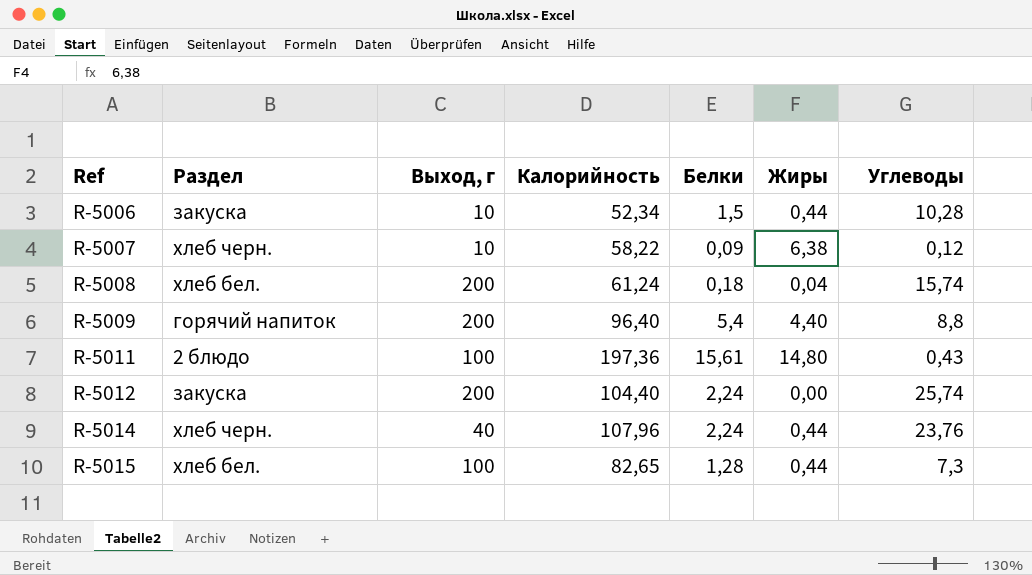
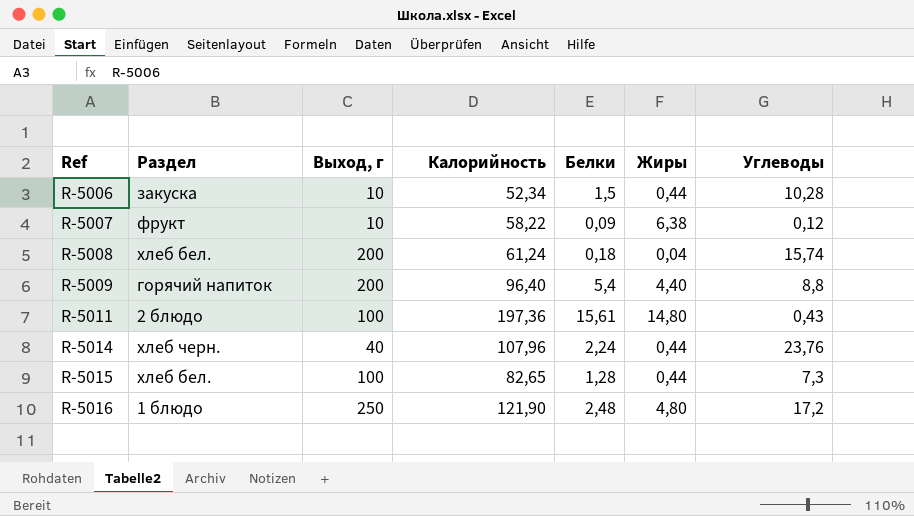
row R-5012: закуска | 200 | 104,40 | 2,24 | 0,00 | 25,74 -> none
R-5007 | Раздел: хлеб черн. -> фрукт
row R-5016: none -> 1 блюдо | 250 | 121,90 | 2,48 | 4,80 | 17,2

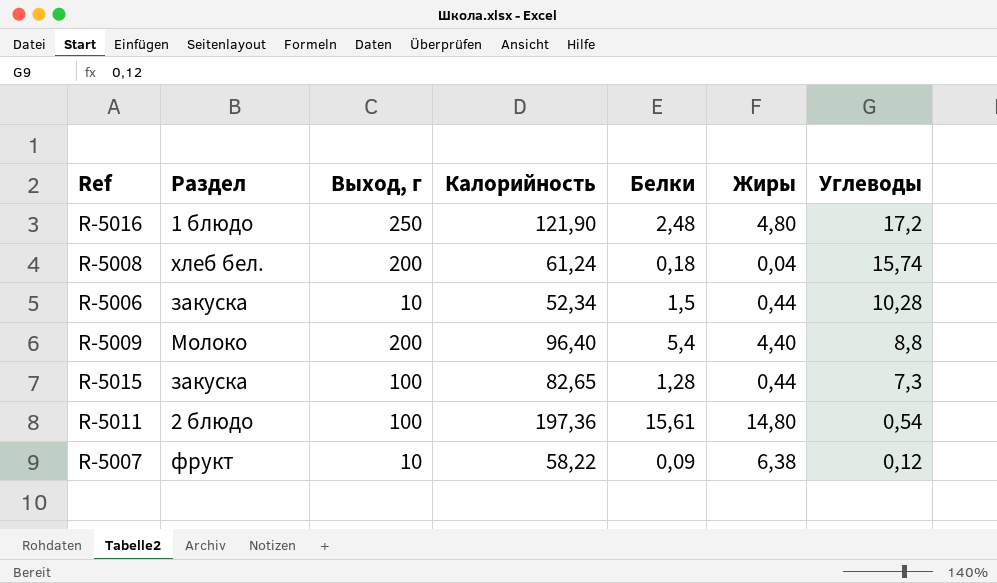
row order: Ref ascending -> Углеводы descending
row R-5014: хлеб черн. | 40 | 107,96 | 2,24 | 0,44 | 23,76 -> none
R-5009 | Раздел: горячий напиток -> Молоко
R-5015 | Раздел: хлеб бел. -> закуска
R-5011 | Углеводы: 0,43 -> 0,54

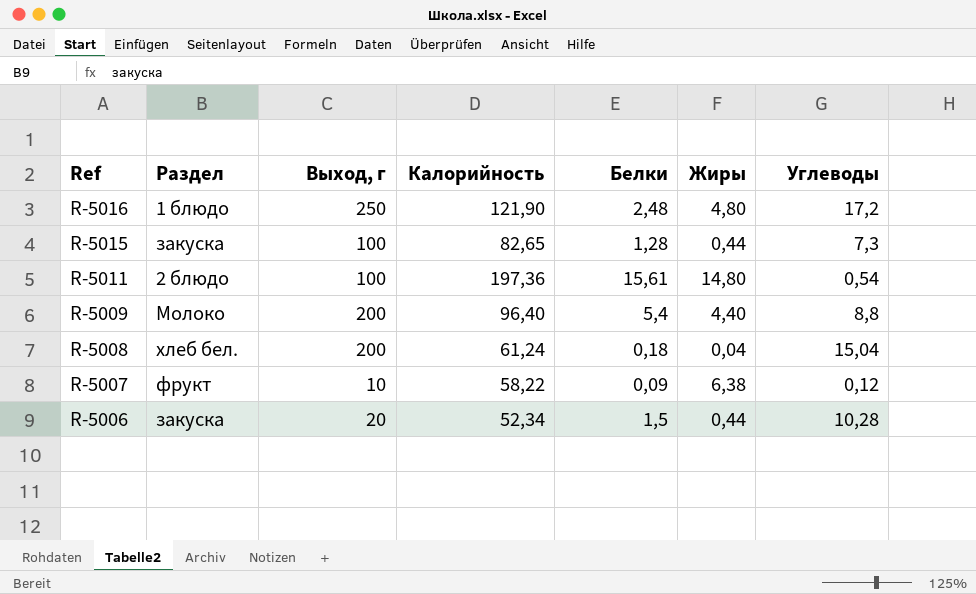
row order: Углеводы descending -> Ref descending
R-5008 | Углеводы: 15,74 -> 15,04
R-5006 | Выход, г: 10 -> 20

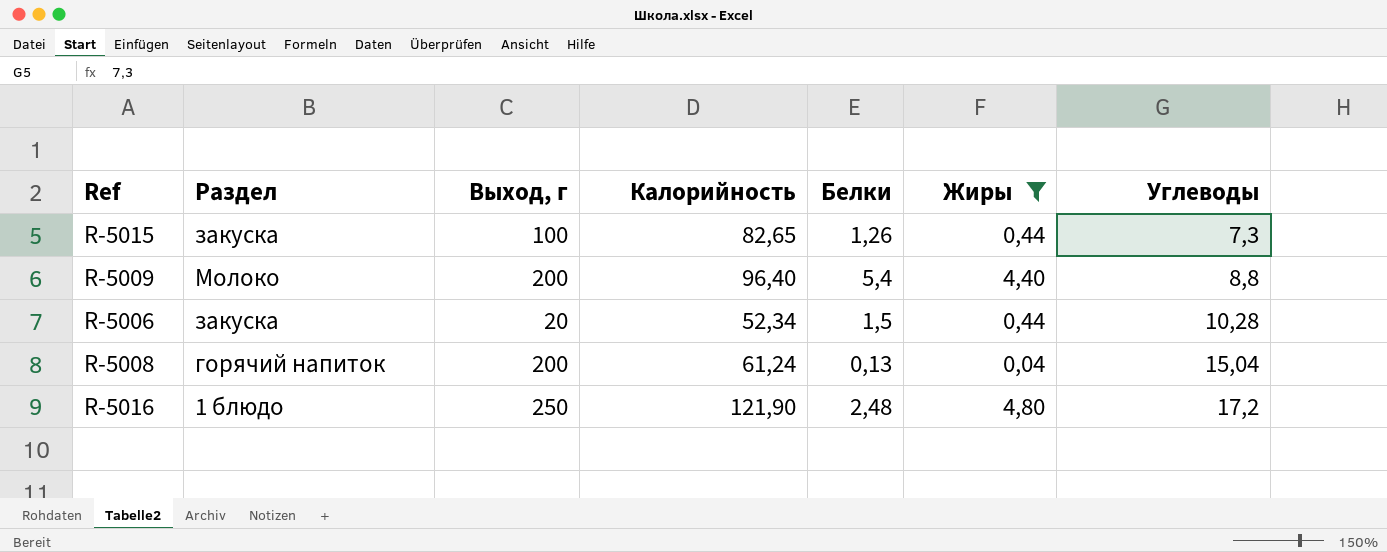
filter: none -> Жиры <= 4,80
row order: Ref descending -> Углеводы ascending
R-5015 | Белки: 1,28 -> 1,26
R-5008 | Раздел: хлеб бел. -> горячий напиток
R-5008 | Белки: 0,18 -> 0,13

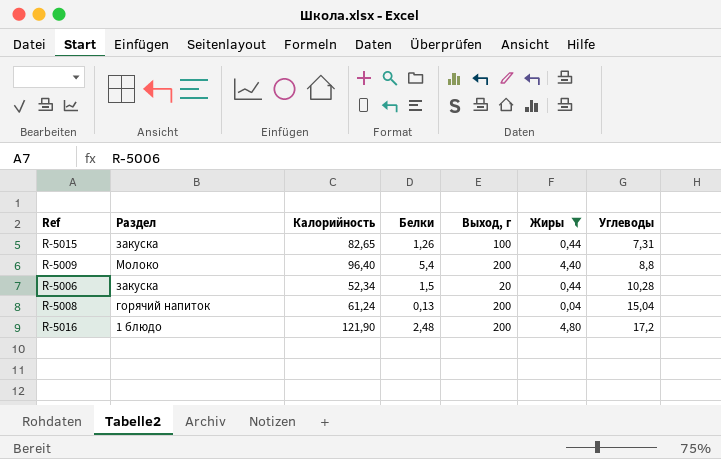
column Выход, г | position: 3 -> 5
R-5015 | Углеводы: 7,3 -> 7,31
R-5016 | Выход, г: 250 -> 200

